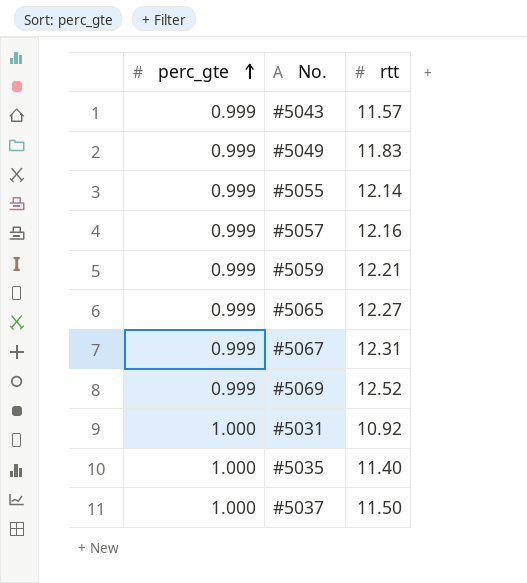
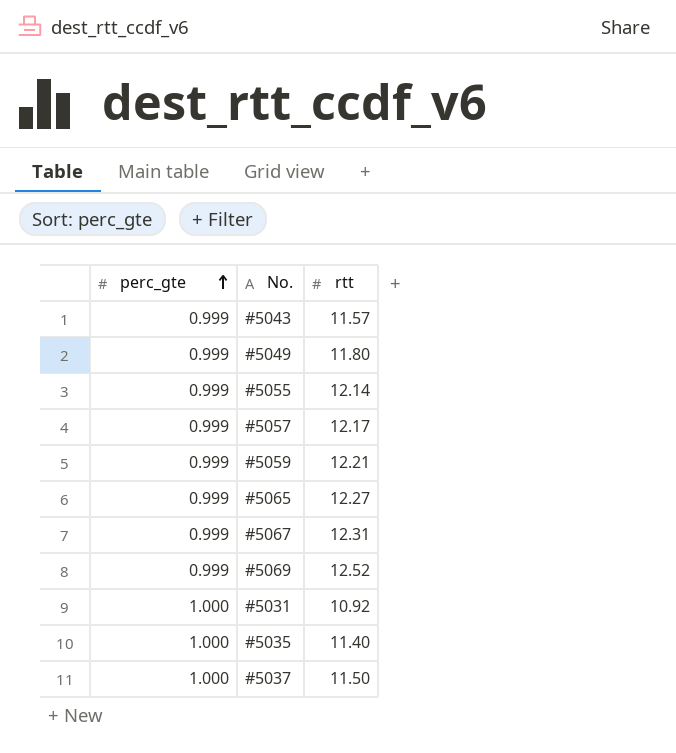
#5049 | rtt: 11.83 -> 11.80
#5057 | rtt: 12.16 -> 12.17

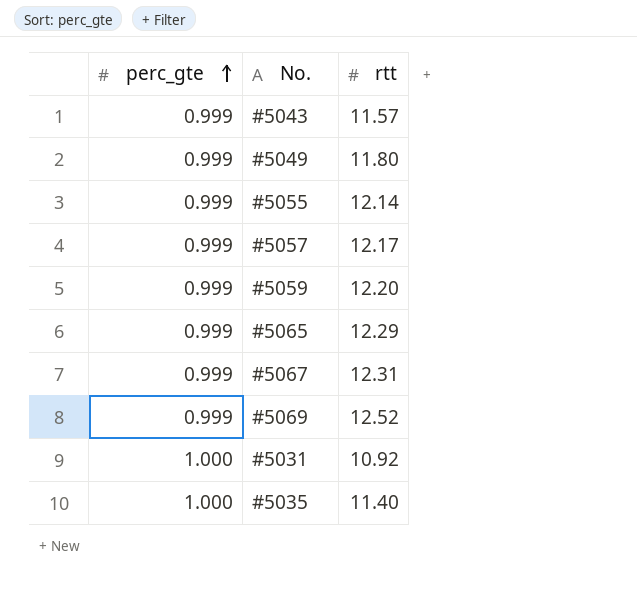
row #5037: 1.000 | 11.50 -> none
#5059 | rtt: 12.21 -> 12.20
#5065 | rtt: 12.27 -> 12.29

